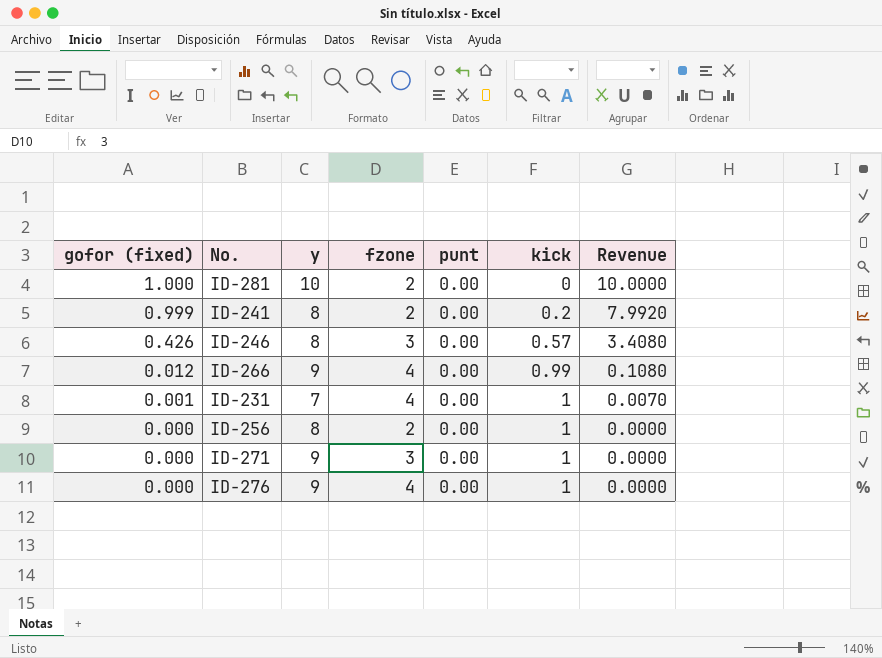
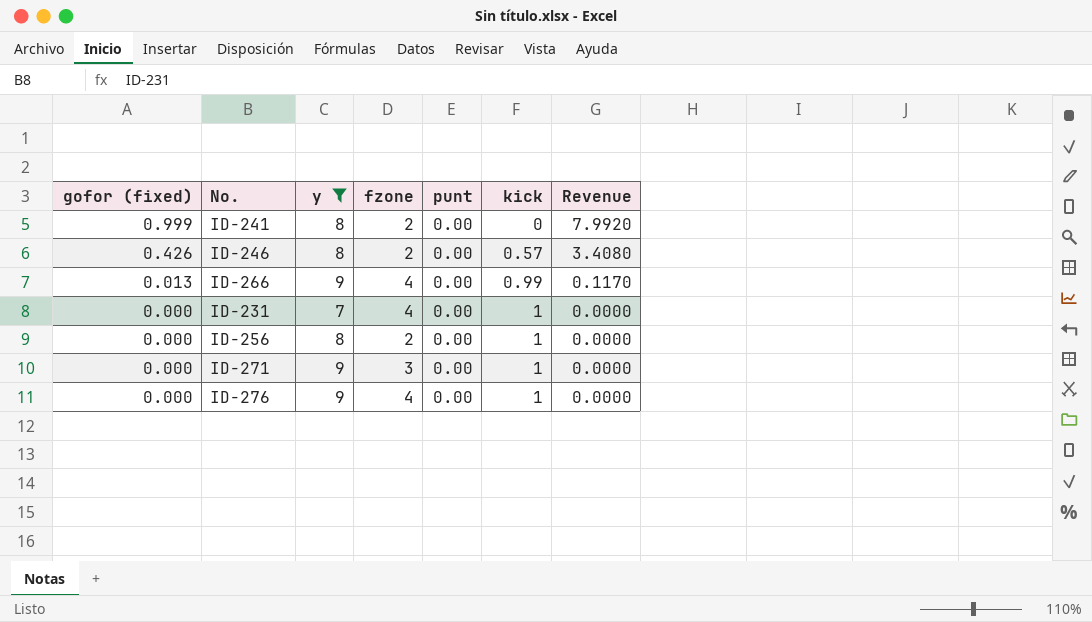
filter: none -> y != 10
ID-241 | kick: 0.2 -> 0
ID-246 | fzone: 3 -> 2
ID-266 | gofor (fixed): 0.012 -> 0.013
ID-266 | Revenue: 0.1080 -> 0.1170
ID-231 | gofor (fixed): 0.001 -> 0.000
ID-231 | Revenue: 0.0070 -> 0.0000

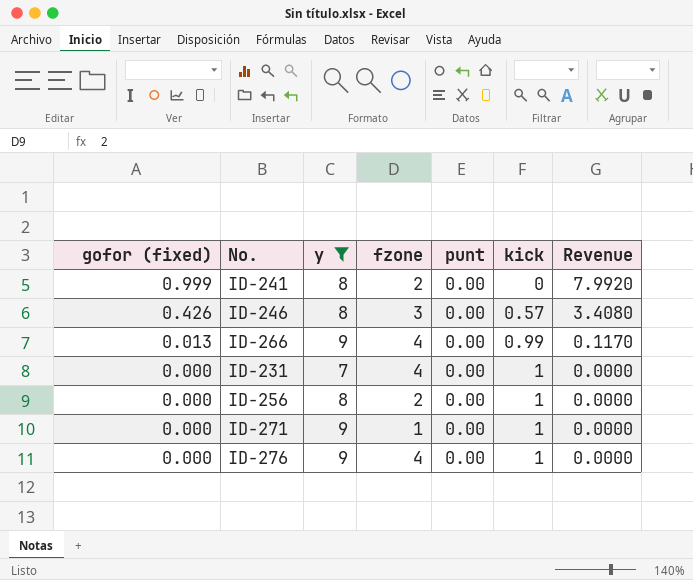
ID-246 | fzone: 2 -> 3
ID-271 | fzone: 3 -> 1

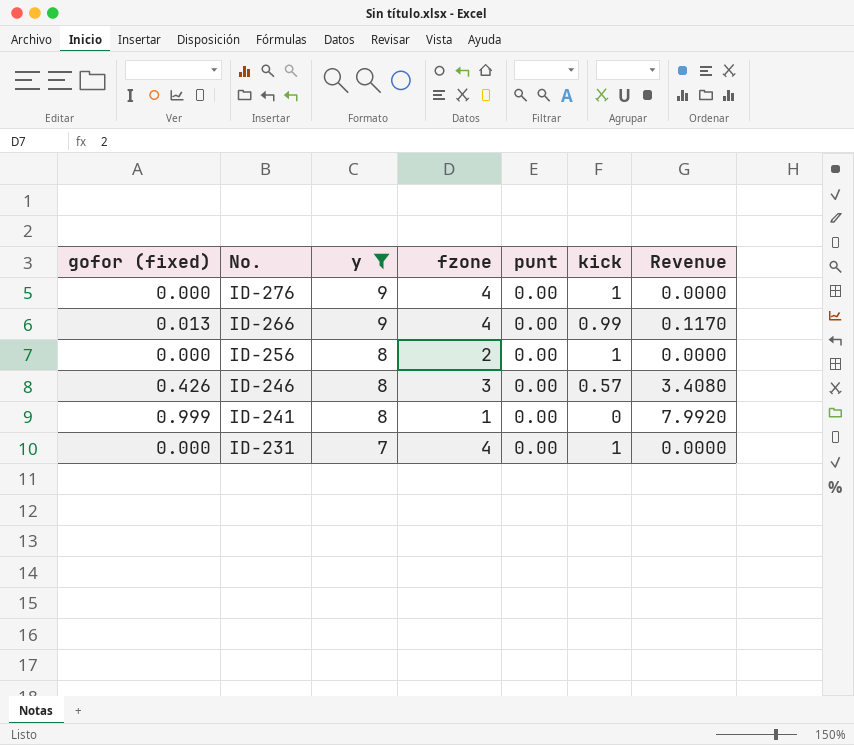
row order: gofor (fixed) descending -> No. descending
row ID-271: 0.000 | 9 | 1 | 0.00 | 1 | 0.0000 -> none
ID-241 | fzone: 2 -> 1

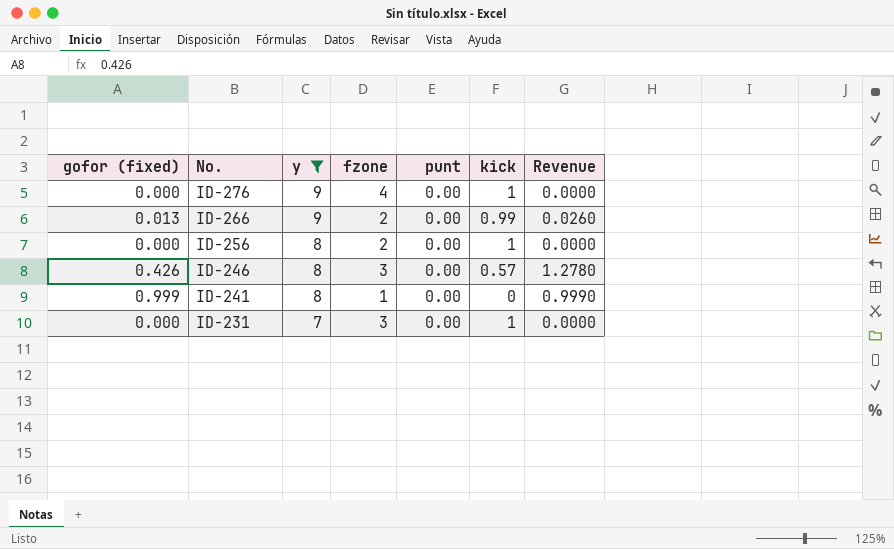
column Revenue | formula: [gofor (fixed)] * [y] -> [gofor (fixed)] * [fzone]
ID-266 | fzone: 4 -> 2
ID-231 | fzone: 4 -> 3

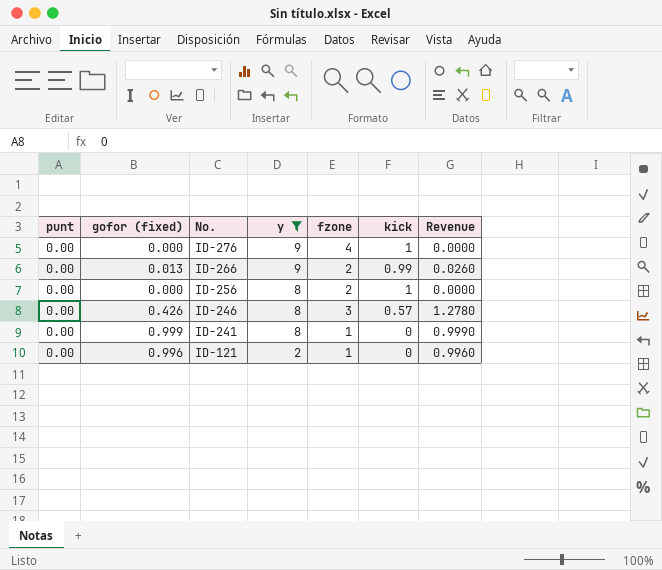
column punt | position: 5 -> 1
row ID-231: 0.000 | 7 | 3 | 0.00 | 1 | 0.0000 -> none
row ID-121: none -> 0.00 | 0.996 | 2 | 1 | 0 | 0.9960

